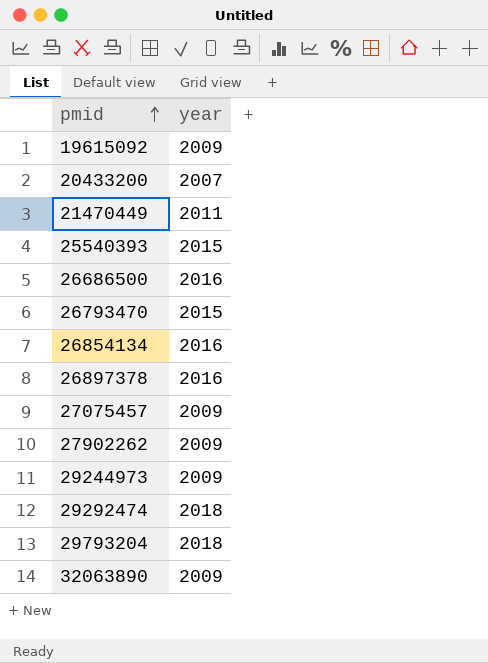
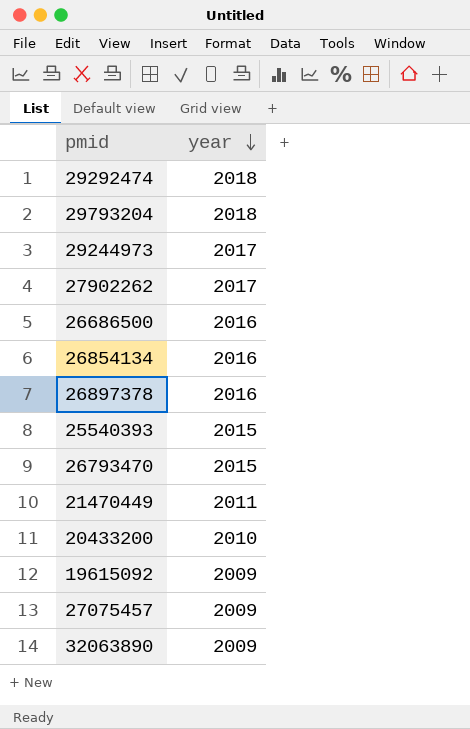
row order: pmid ascending -> year descending
29244973 | year: 2009 -> 2017
27902262 | year: 2009 -> 2017
20433200 | year: 2007 -> 2010

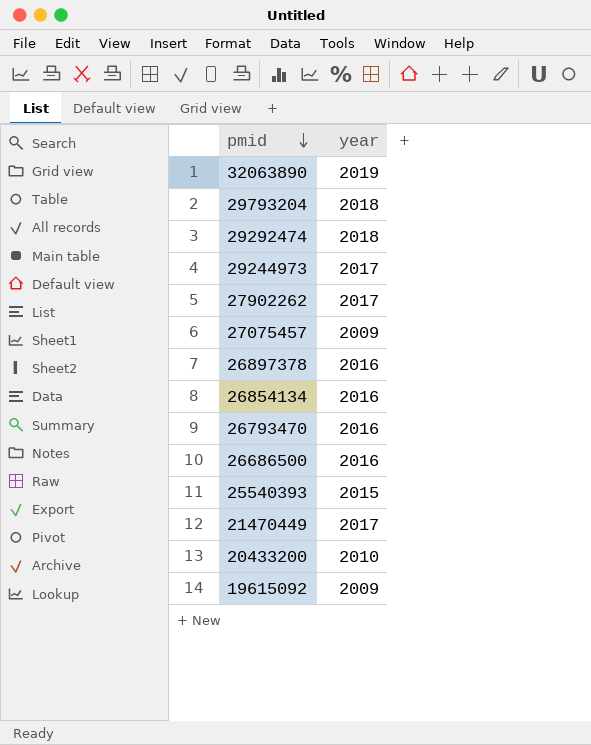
row order: year descending -> pmid descending
32063890 | year: 2009 -> 2019
26793470 | year: 2015 -> 2016
21470449 | year: 2011 -> 2017

